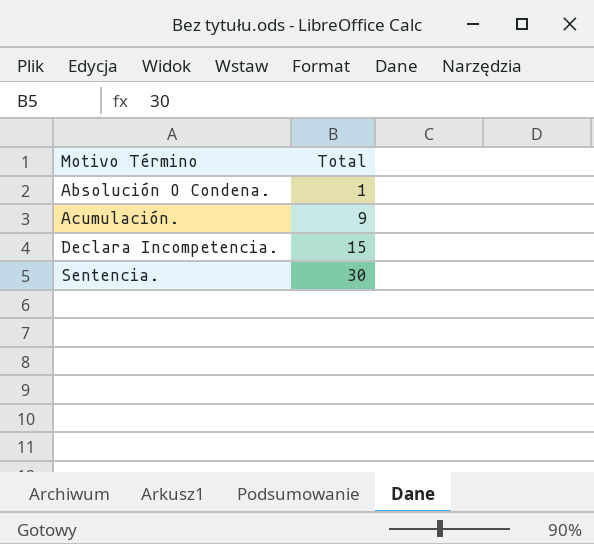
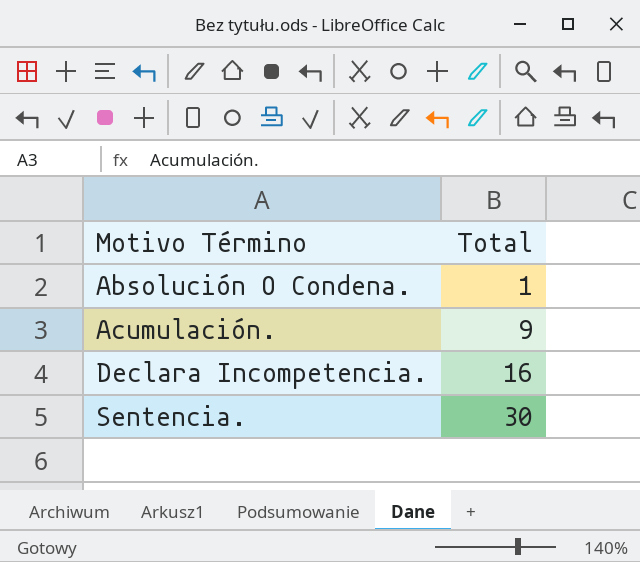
Declara Incompetencia. | Total: 15 -> 16

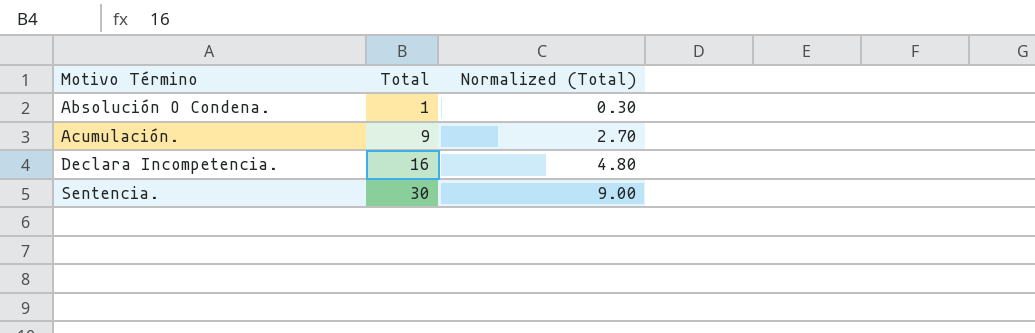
column Normalized (Total) | formula: none -> [Total] * 0.3

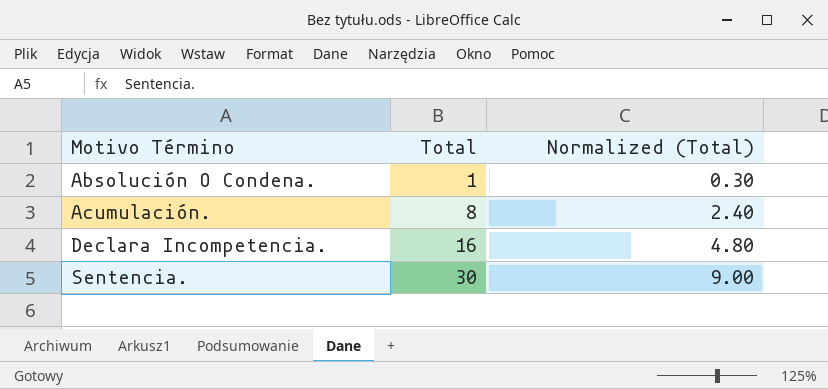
Acumulación. | Total: 9 -> 8
Acumulación. | Normalized (Total): 2.70 -> 2.40

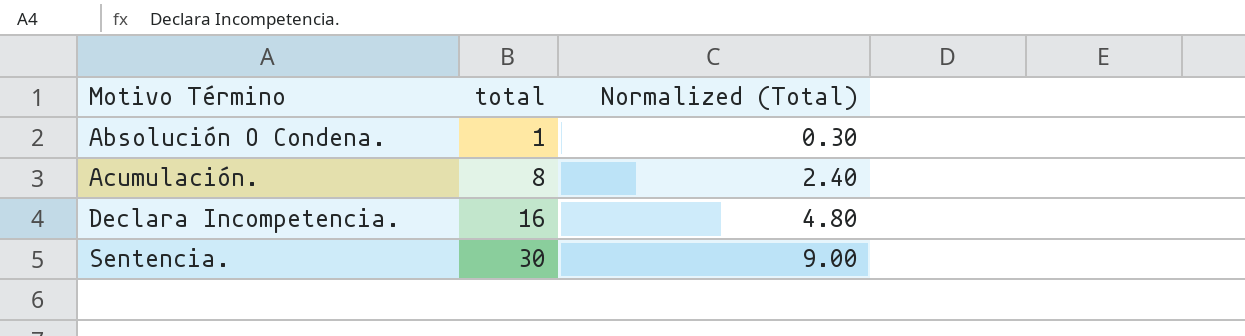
column name: Total -> total

